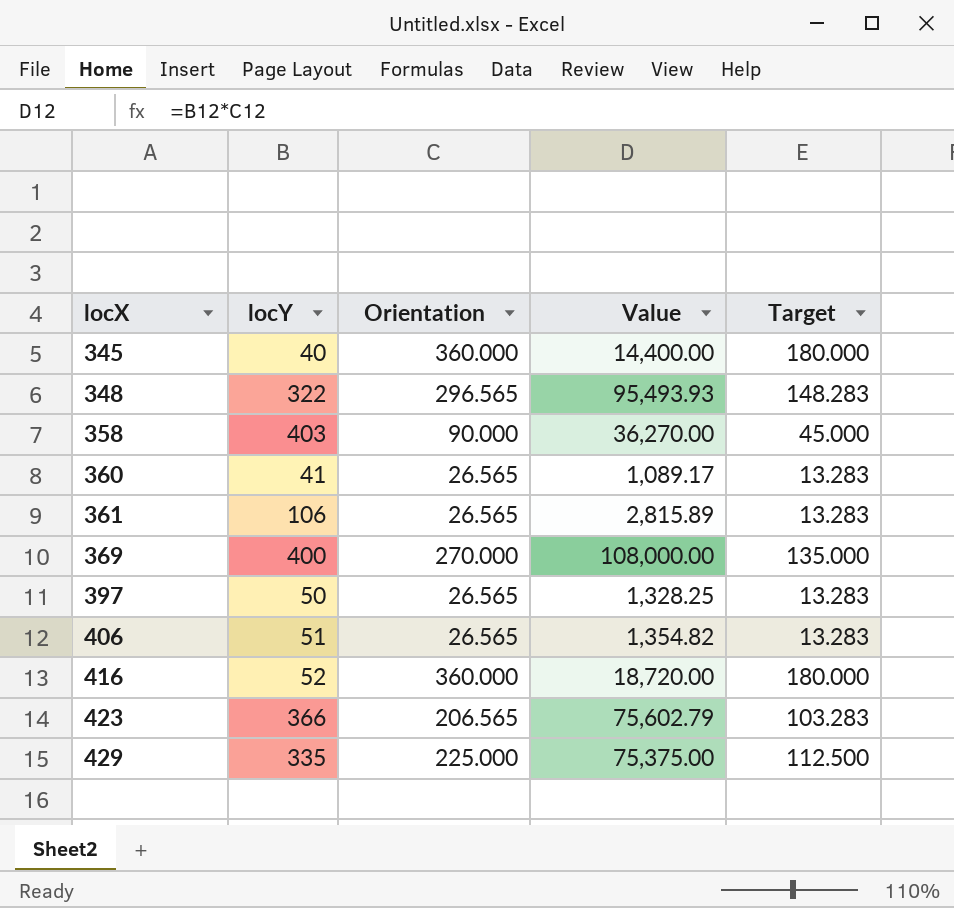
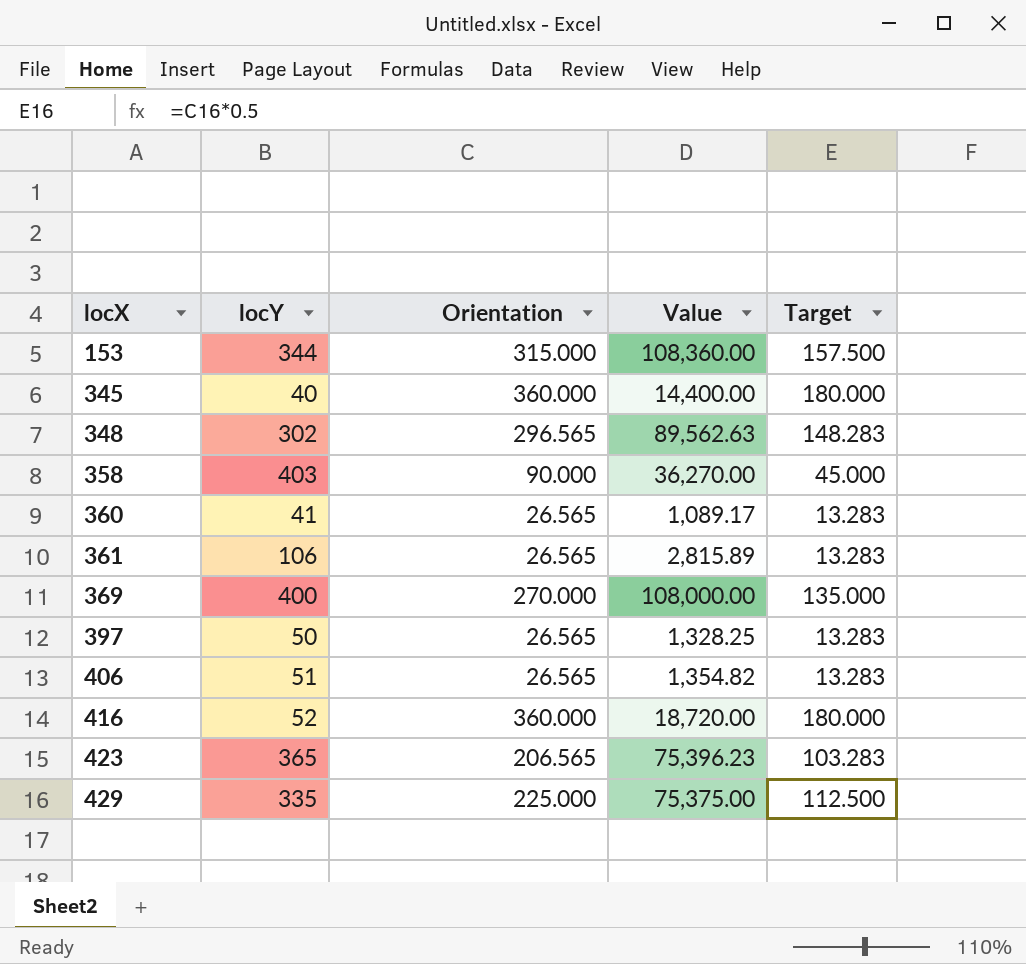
row 153: none -> 344 | 315.000 | 108,360.00 | 157.500
348 | locY: 322 -> 302
348 | Value: 95,493.93 -> 89,562.63
423 | locY: 366 -> 365
423 | Value: 75,602.79 -> 75,396.23

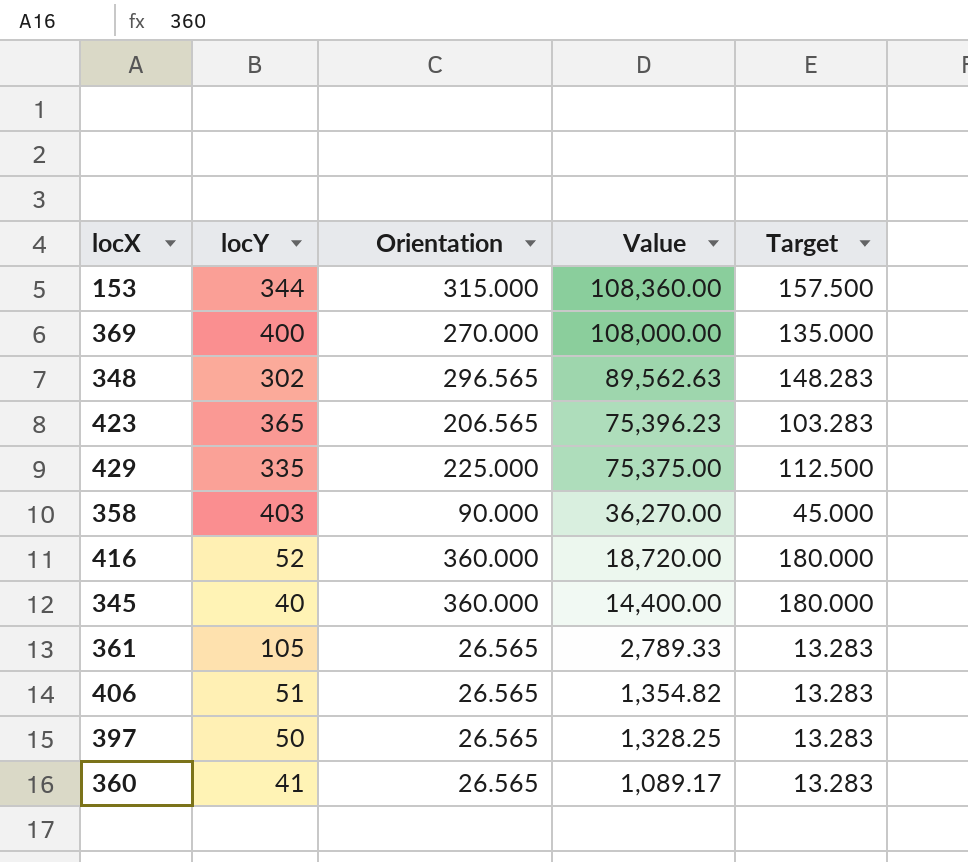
row order: locX ascending -> Value descending
361 | locY: 106 -> 105
361 | Value: 2,815.89 -> 2,789.33

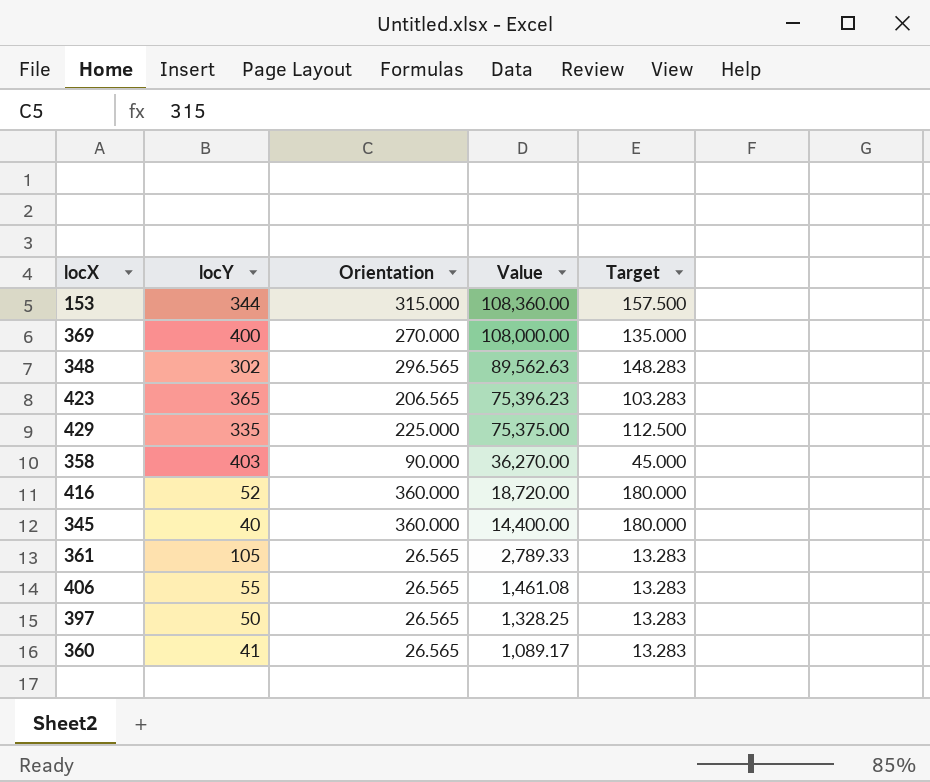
406 | locY: 51 -> 55
406 | Value: 1,354.82 -> 1,461.08

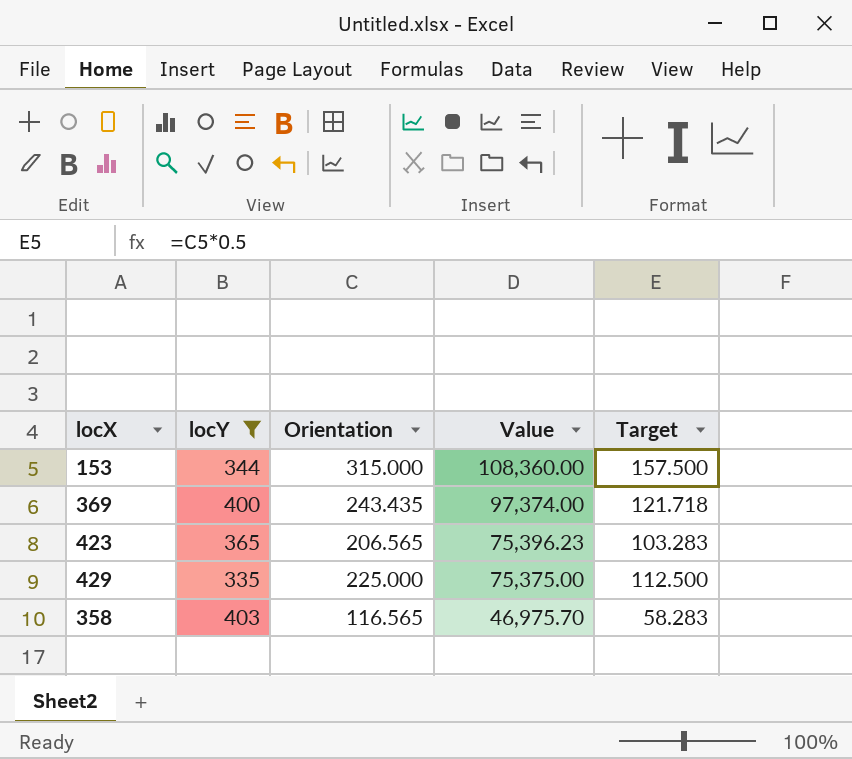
filter: none -> locY >= 335
369 | Orientation: 270.000 -> 243.435
369 | Value: 108,000.00 -> 97,374.00
369 | Target: 135.000 -> 121.718
358 | Orientation: 90.000 -> 116.565
358 | Value: 36,270.00 -> 46,975.70
358 | Target: 45.000 -> 58.283

